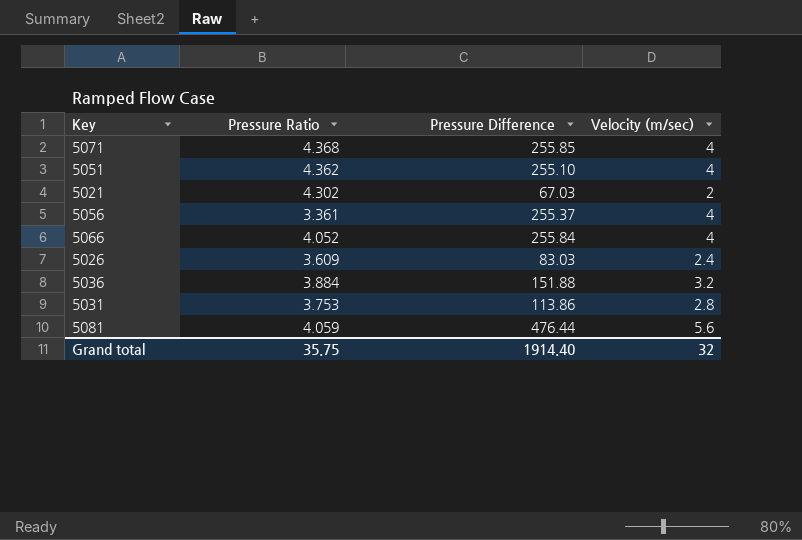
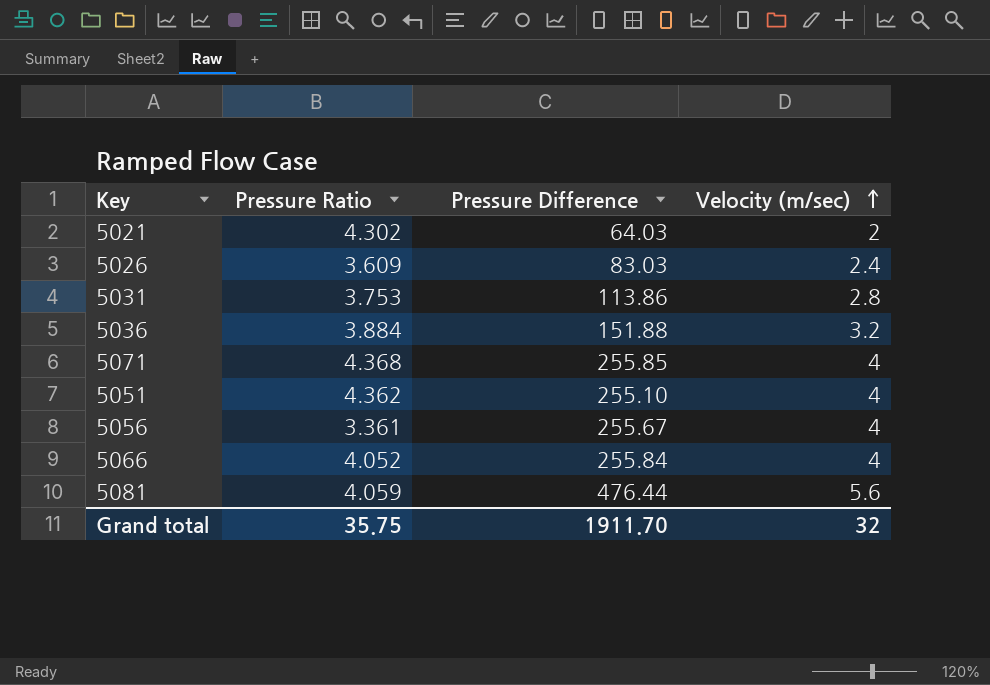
row order: none -> Velocity (m/sec) ascending
5021 | Pressure Difference: 67.03 -> 64.03
5056 | Pressure Difference: 255.37 -> 255.67
Grand total | Pressure Difference: 1914.40 -> 1911.70

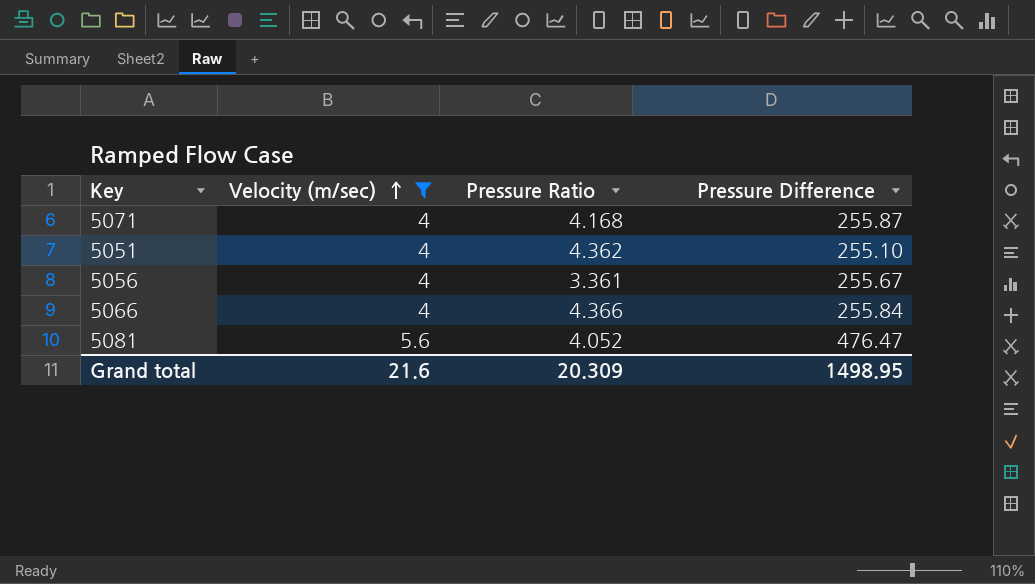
filter: none -> Velocity (m/sec) >= 4
column Velocity (m/sec) | position: 4 -> 2
5071 | Pressure Ratio: 4.368 -> 4.168
5071 | Pressure Difference: 255.85 -> 255.87
5066 | Pressure Ratio: 4.052 -> 4.366
5081 | Pressure Ratio: 4.059 -> 4.052
5081 | Pressure Difference: 476.44 -> 476.47
Grand total | Velocity (m/sec): 32 -> 21.6
Grand total | Pressure Ratio: 35.75 -> 20.309
Grand total | Pressure Difference: 1911.70 -> 1498.95

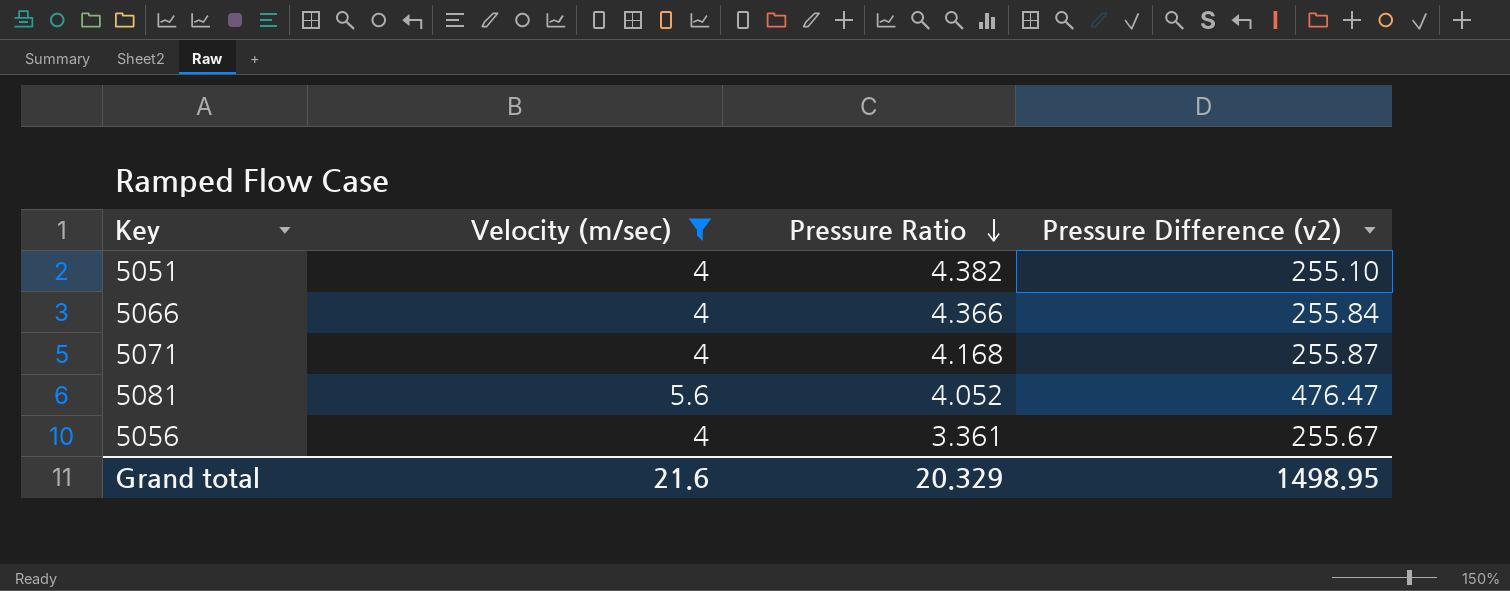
row order: Velocity (m/sec) ascending -> Pressure Ratio descending
column name: Pressure Difference -> Pressure Difference (v2)
5051 | Pressure Ratio: 4.362 -> 4.382
Grand total | Pressure Ratio: 20.309 -> 20.329

